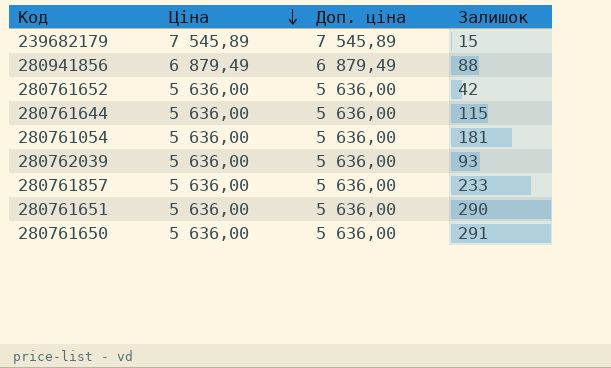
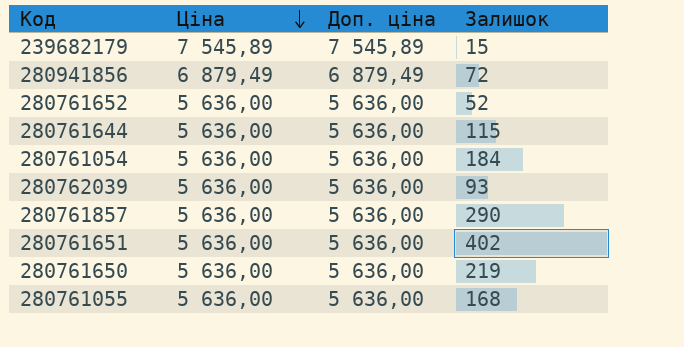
280941856 | Залишок: 88 -> 72
280761652 | Залишок: 42 -> 52
280761054 | Залишок: 181 -> 184
280761857 | Залишок: 233 -> 290
280761651 | Залишок: 290 -> 402
280761650 | Залишок: 291 -> 219
row 280761055: none -> 5 636,00 | 5 636,00 | 168

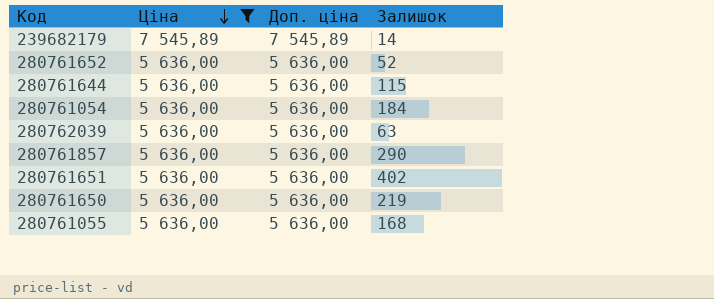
filter: none -> Ціна != 6 879,49
239682179 | Залишок: 15 -> 14
280762039 | Залишок: 93 -> 63

